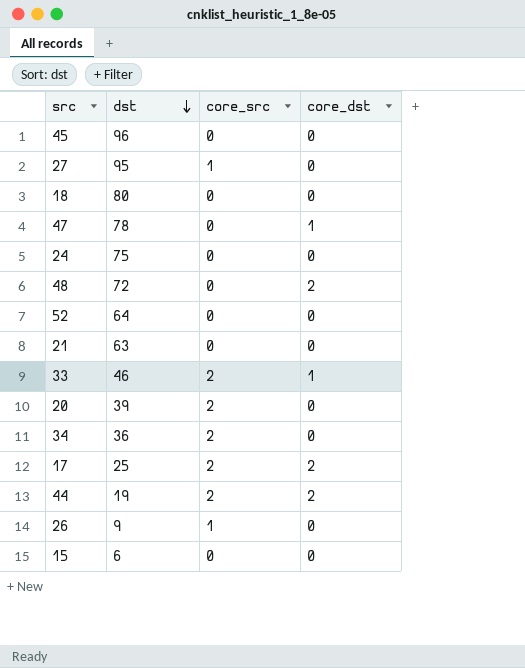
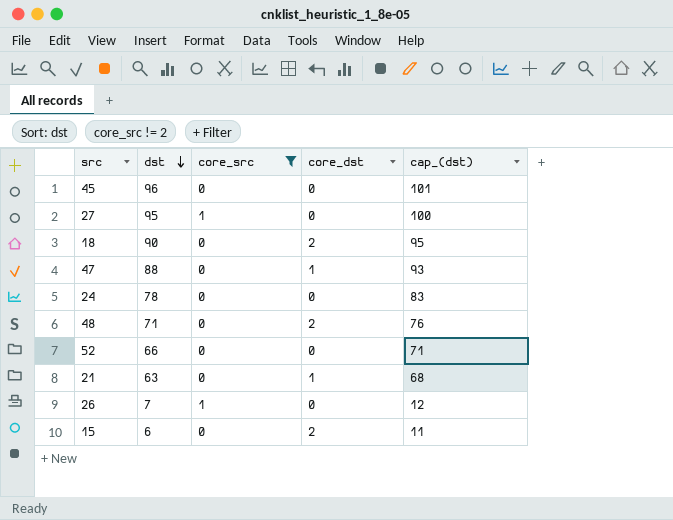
filter: none -> core_src != 2
column cap_(dst) | formula: none -> [dst] + 5
18 | dst: 80 -> 90
18 | core_dst: 0 -> 2
47 | dst: 78 -> 88
24 | dst: 75 -> 78
48 | dst: 72 -> 71
52 | dst: 64 -> 66
21 | core_dst: 0 -> 1
26 | dst: 9 -> 7
15 | core_dst: 0 -> 2

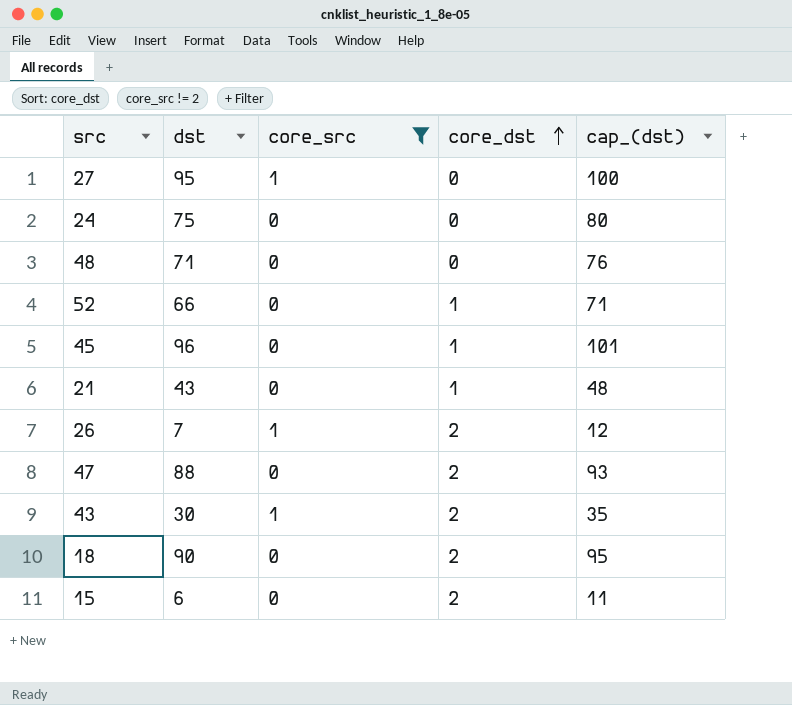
row order: dst descending -> core_dst ascending
24 | dst: 78 -> 75
24 | cap_(dst): 83 -> 80
48 | core_dst: 2 -> 0
52 | core_dst: 0 -> 1
45 | core_dst: 0 -> 1
21 | dst: 63 -> 43
21 | cap_(dst): 68 -> 48
26 | core_dst: 0 -> 2
47 | core_dst: 1 -> 2
row 43: none -> 30 | 1 | 2 | 35

